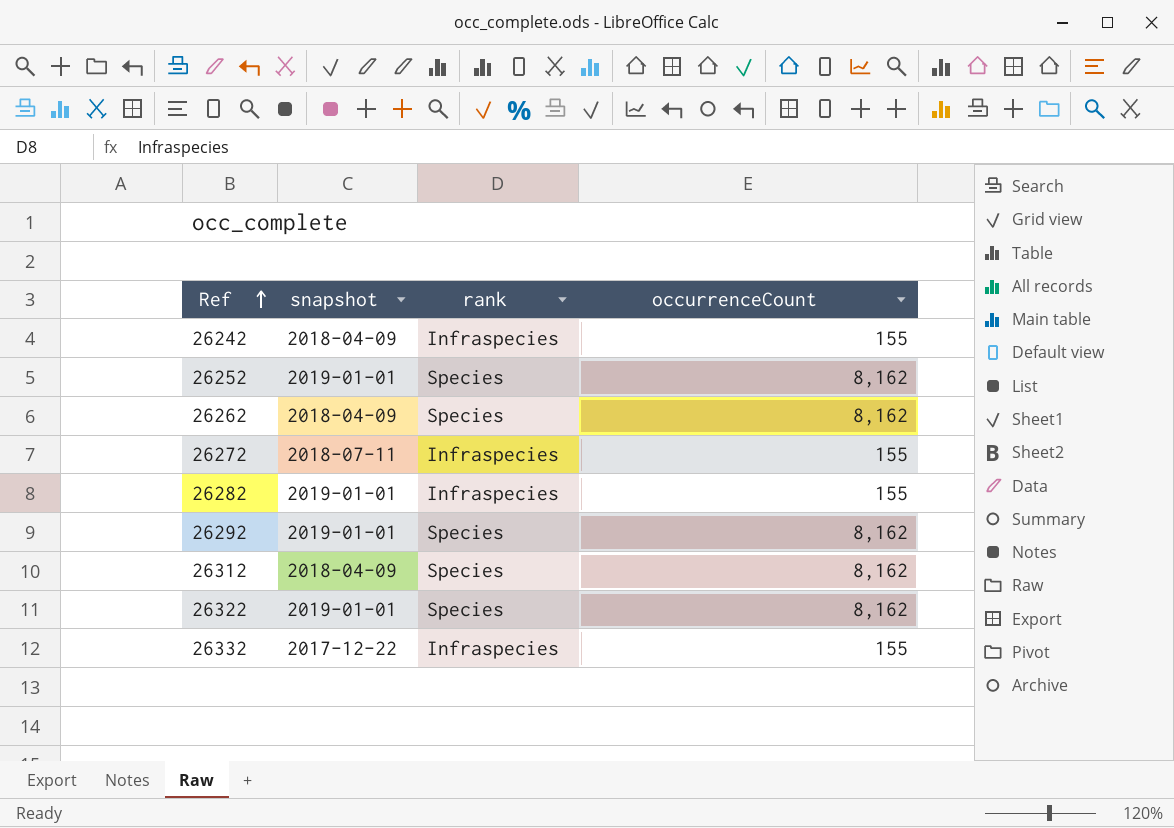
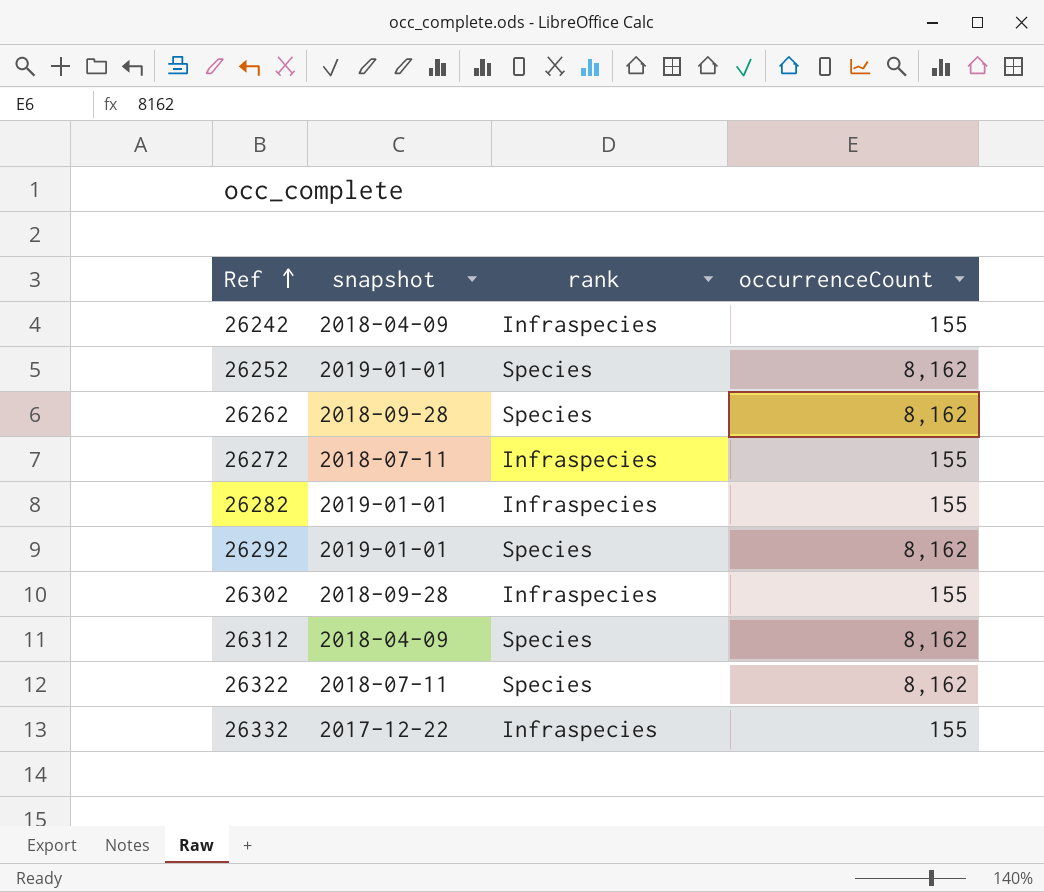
26262 | snapshot: 2018-04-09 -> 2018-09-28
row 26302: none -> 2018-09-28 | Infraspecies | 155
26322 | snapshot: 2019-01-01 -> 2018-07-11

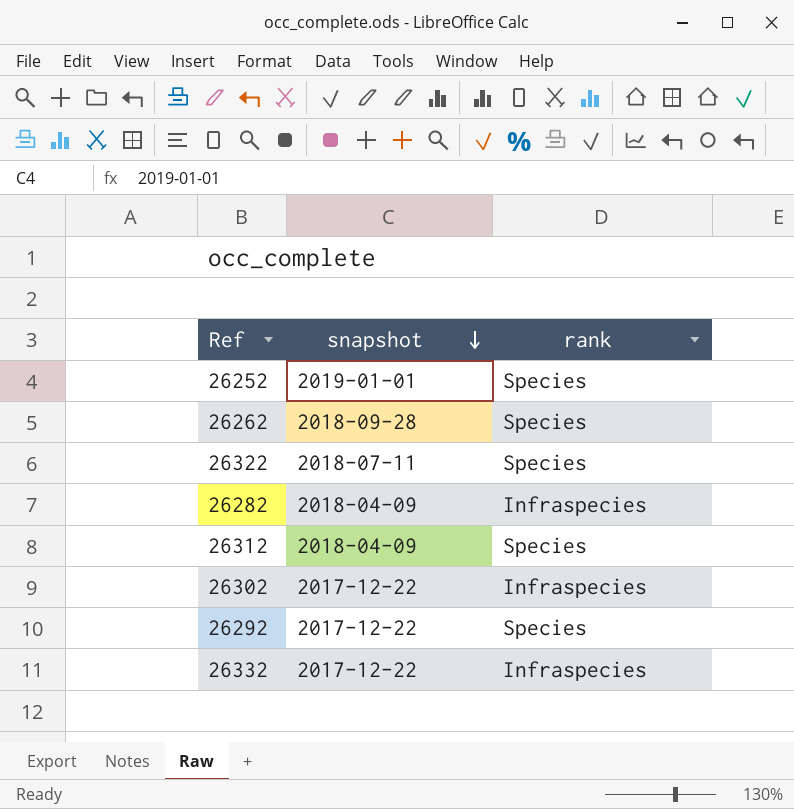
row order: Ref ascending -> snapshot descending
column occurrenceCount | position: 4 -> none
row 26242: 2018-04-09 | Infraspecies | 155 -> none
row 26272: 2018-07-11 | Infraspecies | 155 -> none
26282 | snapshot: 2019-01-01 -> 2018-04-09
26302 | snapshot: 2018-09-28 -> 2017-12-22
26292 | snapshot: 2019-01-01 -> 2017-12-22

